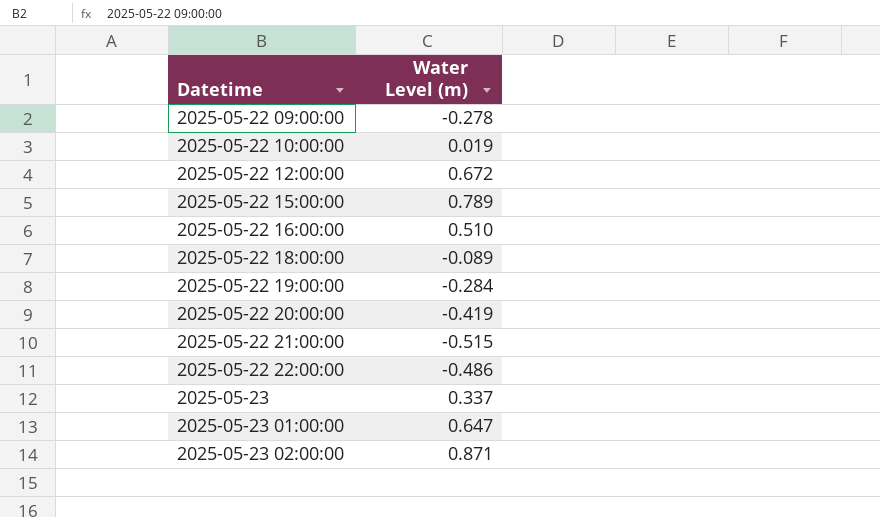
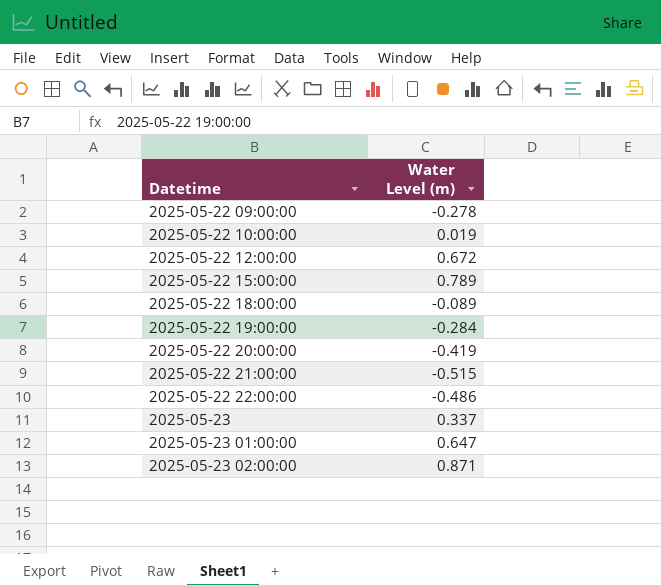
row 2025-05-22 16:00:00: 0.510 -> none

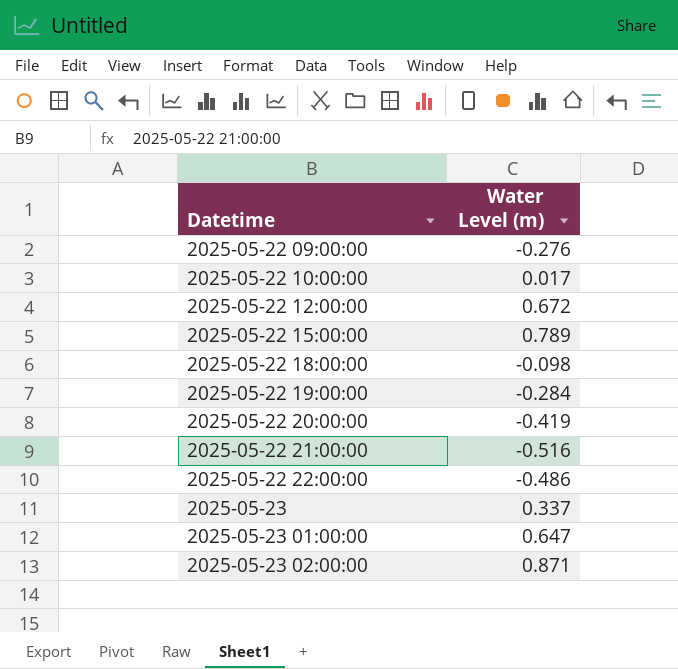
2025-05-22 09:00:00 | Water Level (m): -0.278 -> -0.276
2025-05-22 10:00:00 | Water Level (m): 0.019 -> 0.017
2025-05-22 18:00:00 | Water Level (m): -0.089 -> -0.098
2025-05-22 21:00:00 | Water Level (m): -0.515 -> -0.516

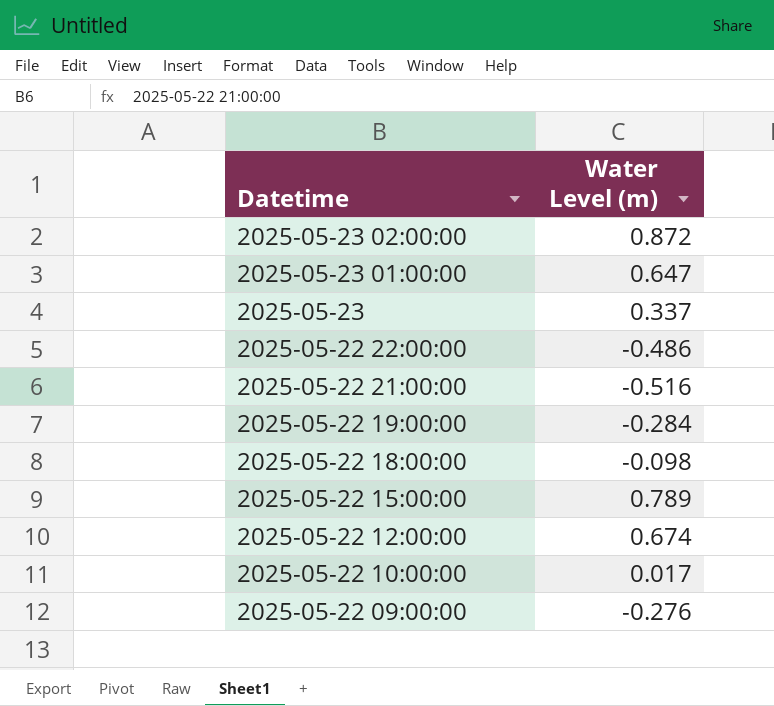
row order: Datetime ascending -> Datetime descending
row 2025-05-22 20:00:00: -0.419 -> none
2025-05-23 02:00:00 | Water Level (m): 0.871 -> 0.872
2025-05-22 12:00:00 | Water Level (m): 0.672 -> 0.674

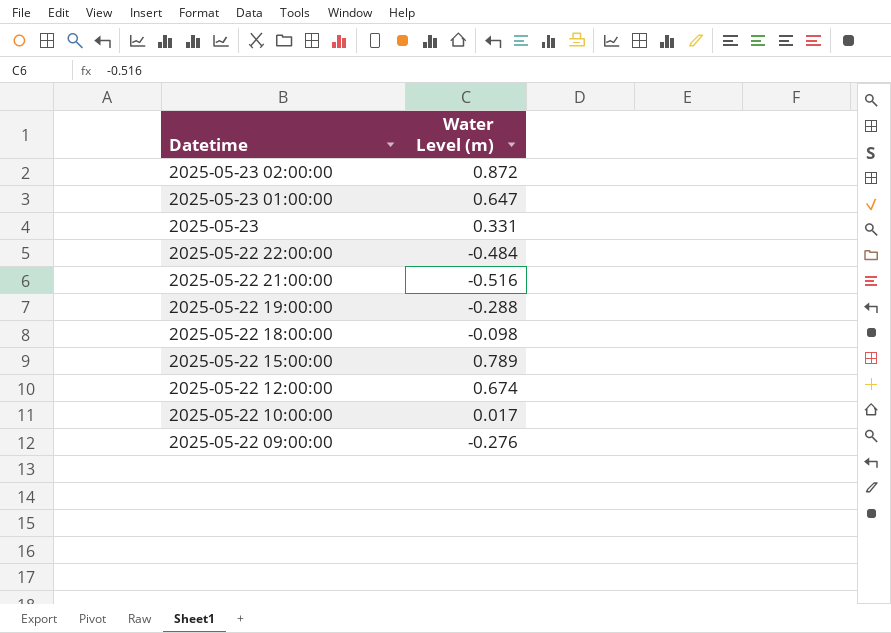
2025-05-23 | Water Level (m): 0.337 -> 0.331
2025-05-22 22:00:00 | Water Level (m): -0.486 -> -0.484
2025-05-22 19:00:00 | Water Level (m): -0.284 -> -0.288

